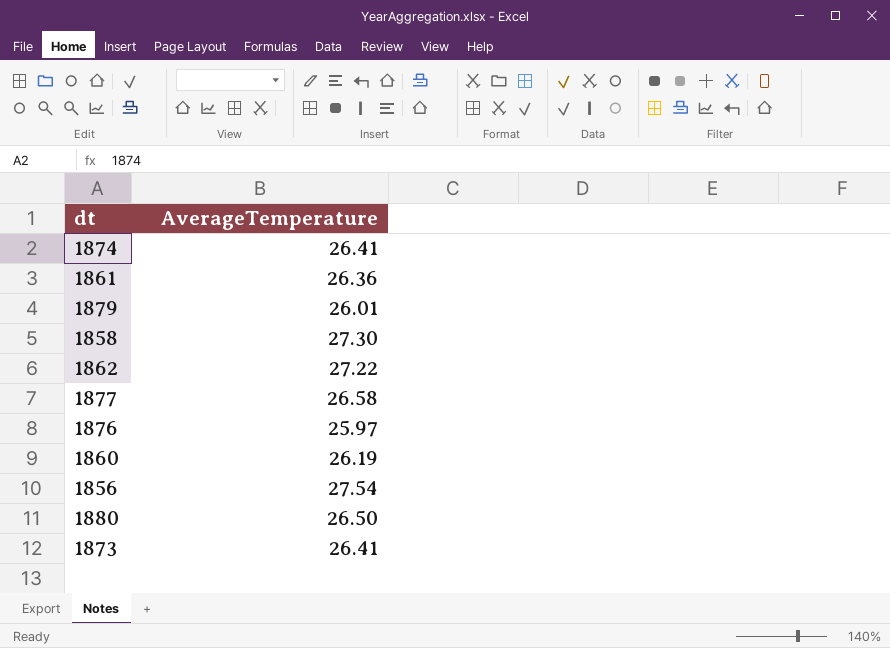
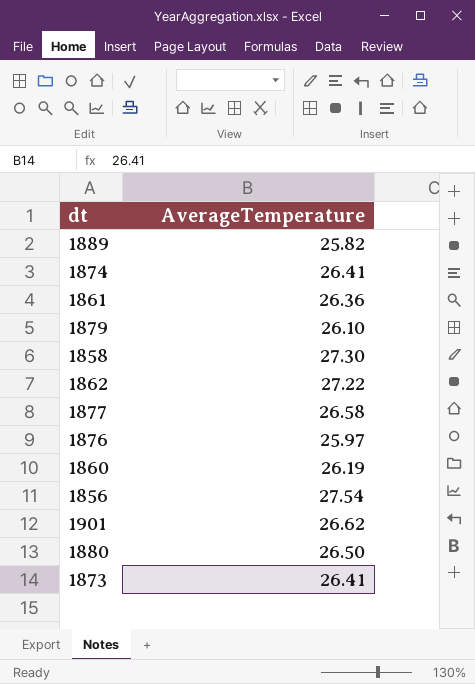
row 1889: none -> 25.82
1879 | AverageTemperature: 26.01 -> 26.10
row 1901: none -> 26.62

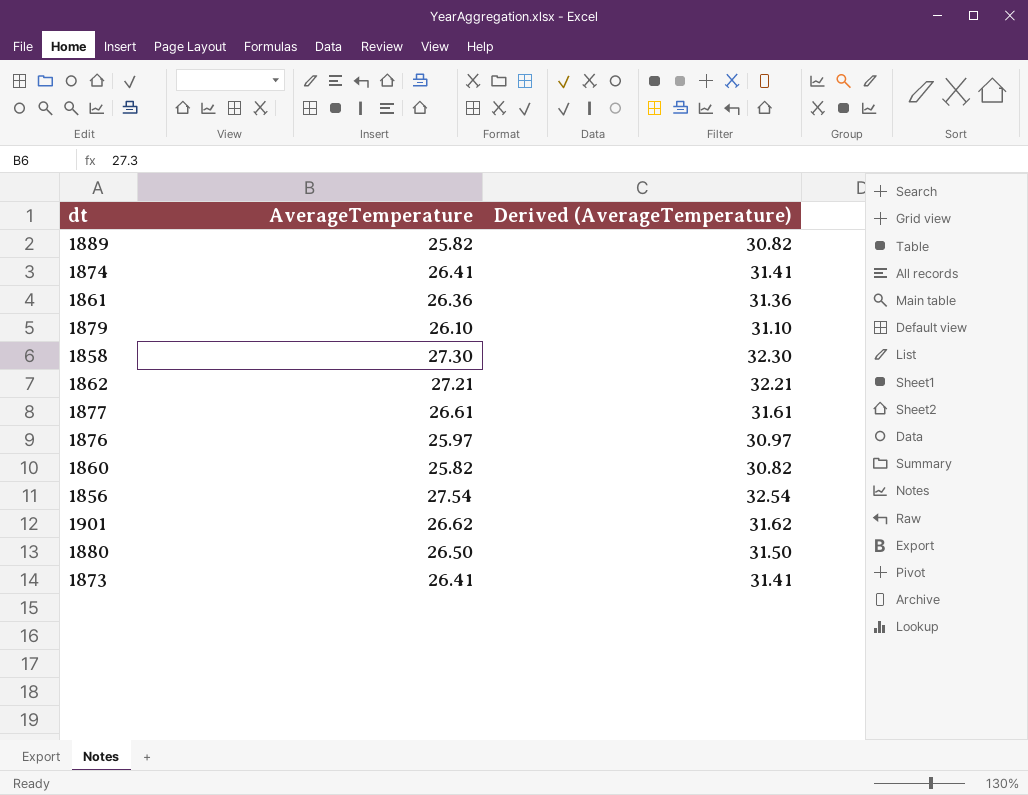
column Derived (AverageTemperature) | formula: none -> [AverageTemperature] + 5
1862 | AverageTemperature: 27.22 -> 27.21
1877 | AverageTemperature: 26.58 -> 26.61
1860 | AverageTemperature: 26.19 -> 25.82

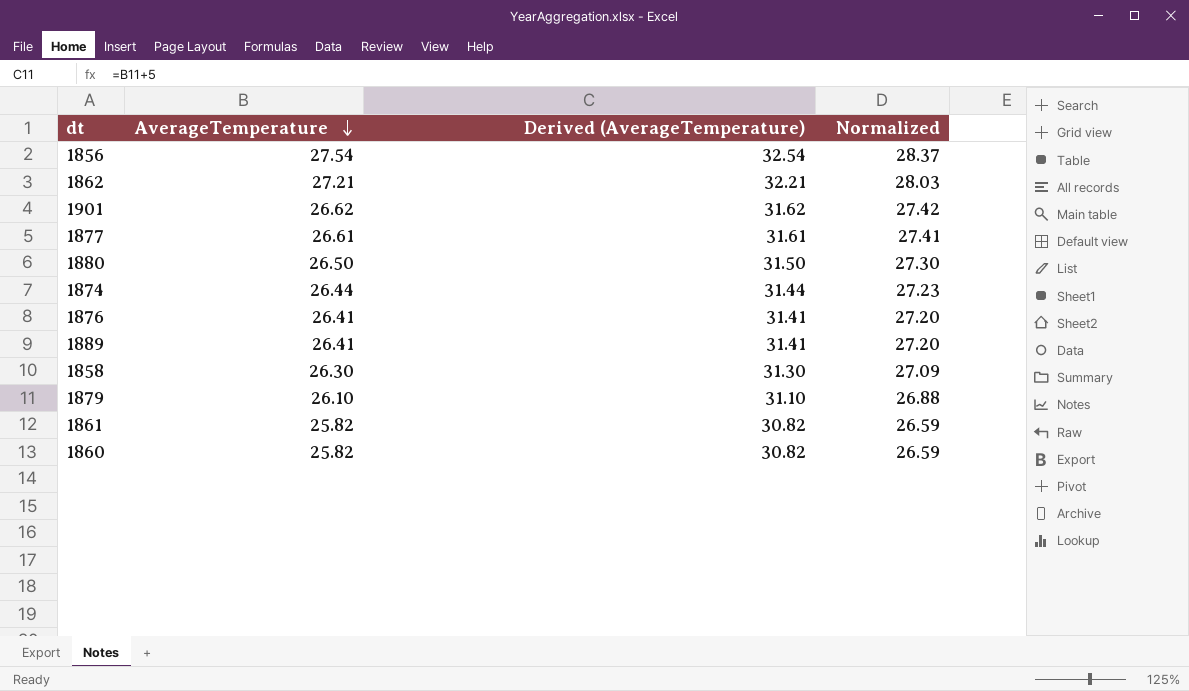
row order: none -> AverageTemperature descending
column Normalized | formula: none -> [AverageTemperature] * 1.03
row 1873: 26.41 | 31.41 -> none
1874 | AverageTemperature: 26.41 -> 26.44
1874 | Derived (AverageTemperature): 31.41 -> 31.44
1876 | AverageTemperature: 25.97 -> 26.41
1876 | Derived (AverageTemperature): 30.97 -> 31.41
1889 | AverageTemperature: 25.82 -> 26.41
1889 | Derived (AverageTemperature): 30.82 -> 31.41
1858 | AverageTemperature: 27.30 -> 26.30
1858 | Derived (AverageTemperature): 32.30 -> 31.30
1861 | AverageTemperature: 26.36 -> 25.82
1861 | Derived (AverageTemperature): 31.36 -> 30.82

